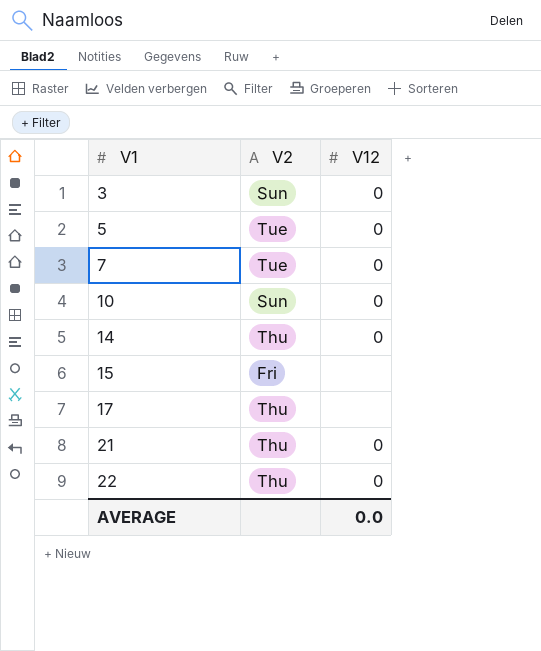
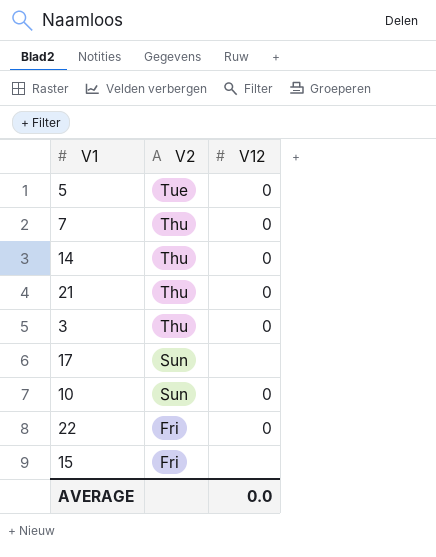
row order: V1 ascending -> V2 descending
7 | V2: Tue -> Thu
3 | V2: Sun -> Thu
17 | V2: Thu -> Sun
22 | V2: Thu -> Fri

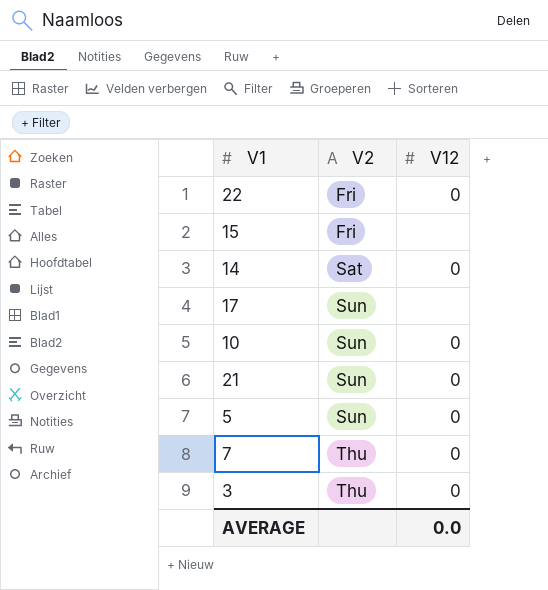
row order: V2 descending -> V2 ascending
14 | V2: Thu -> Sat
21 | V2: Thu -> Sun
5 | V2: Tue -> Sun

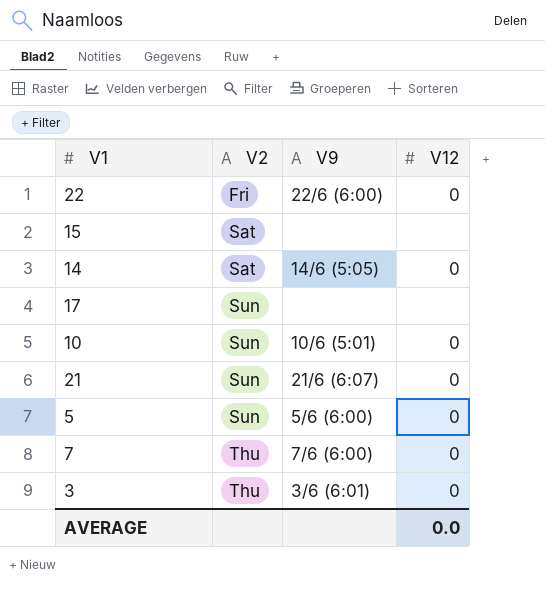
column V9 | position: none -> 3
15 | V2: Fri -> Sat

